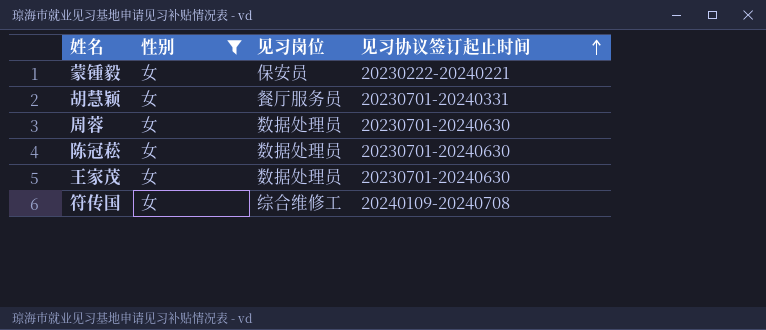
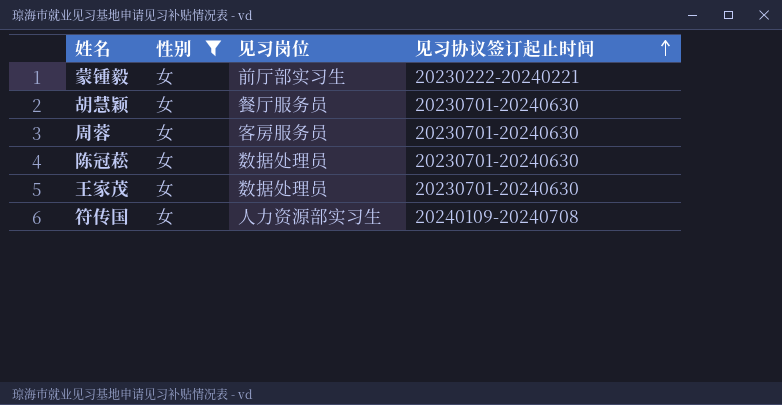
蒙锺毅 | 见习岗位: 保安员 -> 前厅部实习生
胡慧颖 | 见习协议签订起止时间: 20230701-20240331 -> 20230701-20240630
周蓉 | 见习岗位: 数据处理员 -> 客房服务员
符传国 | 见习岗位: 综合维修工 -> 人力资源部实习生

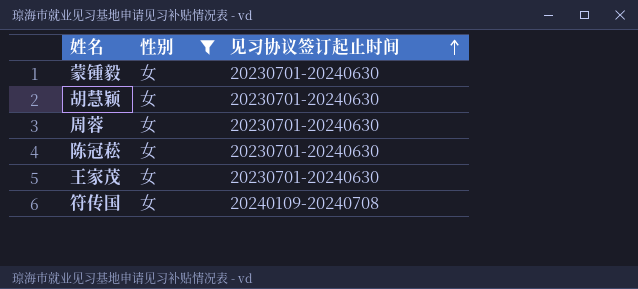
column 见习岗位 | position: 3 -> none
蒙锺毅 | 见习协议签订起止时间: 20230222-20240221 -> 20230701-20240630

